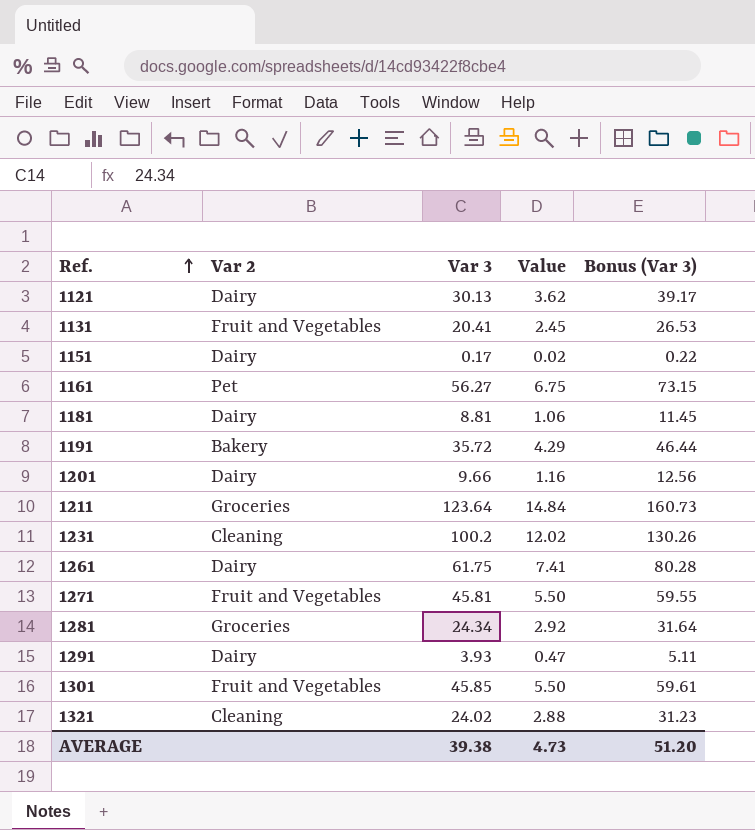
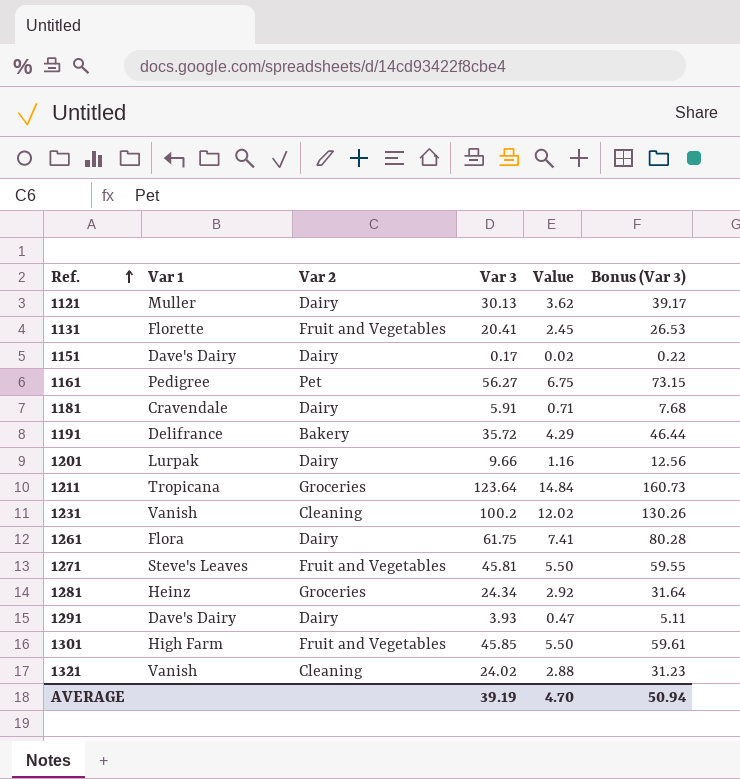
column Var 1 | position: none -> 2
1181 | Var 3: 8.81 -> 5.91
1181 | Value: 1.06 -> 0.71
1181 | Bonus (Var 3): 11.45 -> 7.68
AVERAGE | Var 3: 39.38 -> 39.19
AVERAGE | Value: 4.73 -> 4.70
AVERAGE | Bonus (Var 3): 51.20 -> 50.94

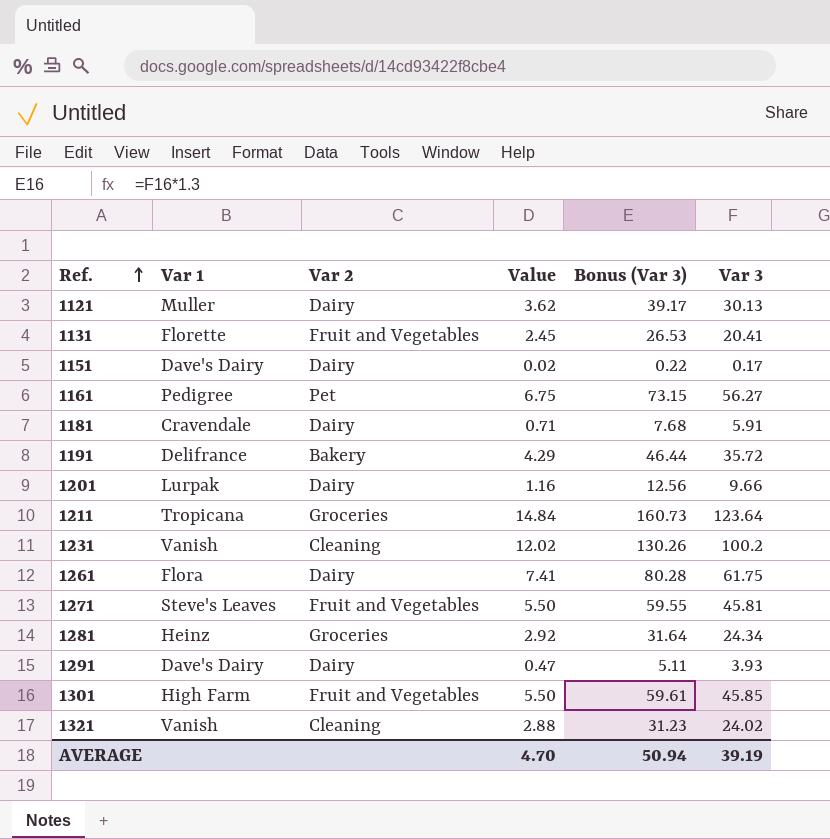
column Var 3 | position: 4 -> 6

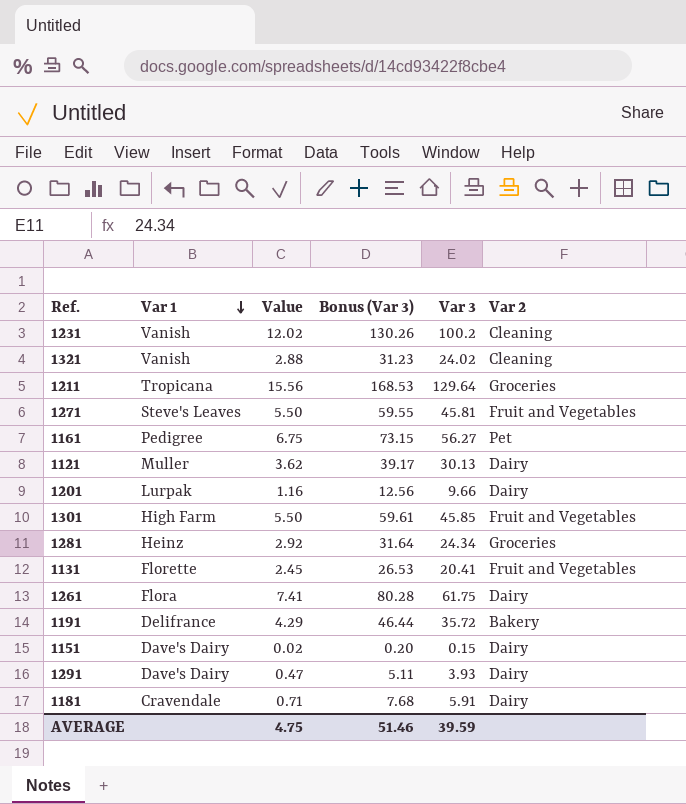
row order: Ref. ascending -> Var 1 descending
column Var 2 | position: 3 -> 6
1211 | Value: 14.84 -> 15.56
1211 | Bonus (Var 3): 160.73 -> 168.53
1211 | Var 3: 123.64 -> 129.64
1151 | Bonus (Var 3): 0.22 -> 0.20
1151 | Var 3: 0.17 -> 0.15
AVERAGE | Value: 4.70 -> 4.75
AVERAGE | Bonus (Var 3): 50.94 -> 51.46
AVERAGE | Var 3: 39.19 -> 39.59

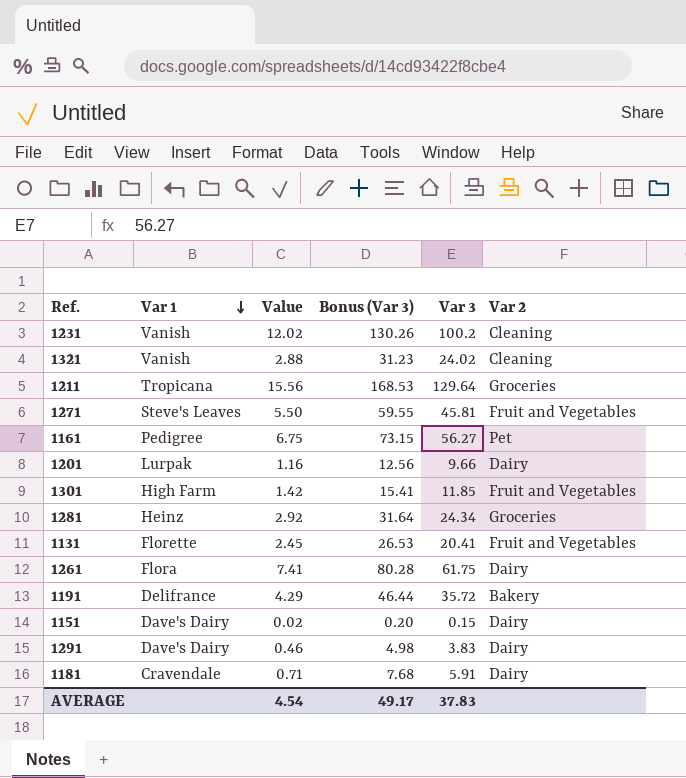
row 1121: Muller | 3.62 | 39.17 | 30.13 | Dairy -> none
1301 | Value: 5.50 -> 1.42
1301 | Bonus (Var 3): 59.61 -> 15.41
1301 | Var 3: 45.85 -> 11.85
1291 | Value: 0.47 -> 0.46
1291 | Bonus (Var 3): 5.11 -> 4.98
1291 | Var 3: 3.93 -> 3.83
AVERAGE | Value: 4.75 -> 4.54
AVERAGE | Bonus (Var 3): 51.46 -> 49.17
AVERAGE | Var 3: 39.59 -> 37.83

